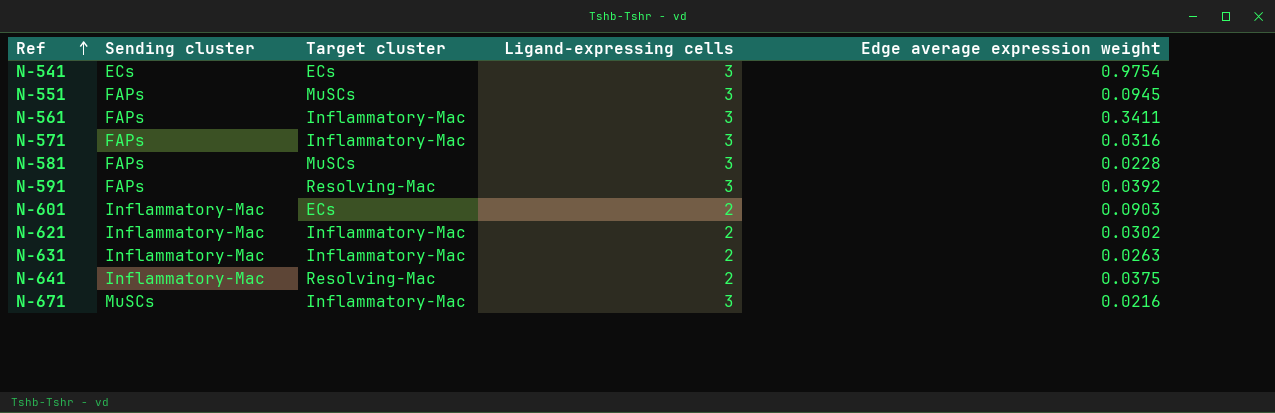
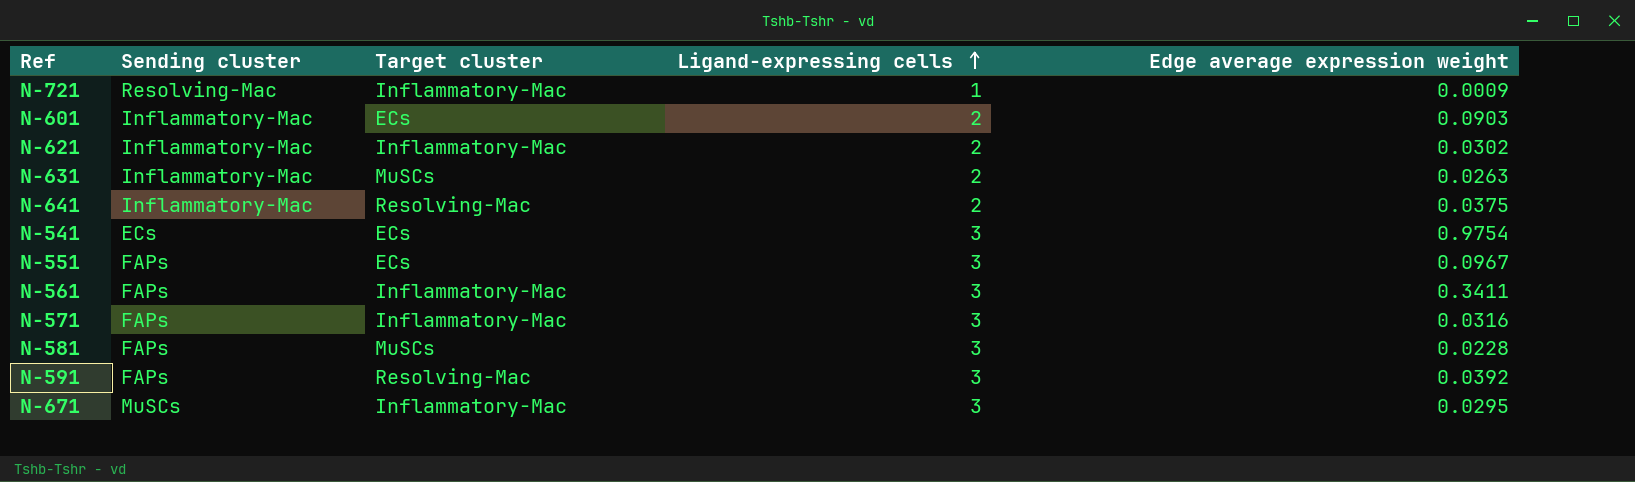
row order: Ref ascending -> Ligand-expressing cells ascending
row N-721: none -> Resolving-Mac | Inflammatory-Mac | 1 | 0.0009
N-631 | Target cluster: Inflammatory-Mac -> MuSCs
N-551 | Target cluster: MuSCs -> ECs
N-551 | Edge average expression weight: 0.0945 -> 0.0967
N-671 | Edge average expression weight: 0.0216 -> 0.0295

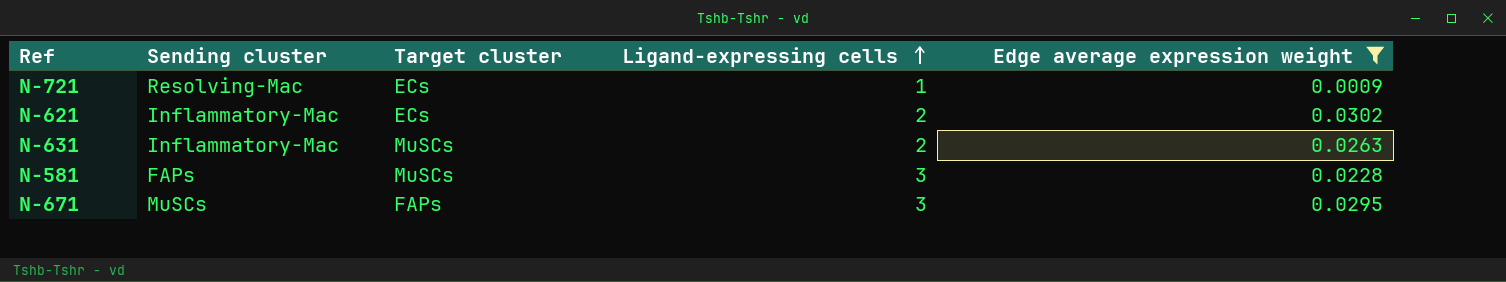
filter: none -> Edge average expression weight <= 0.0302
N-721 | Target cluster: Inflammatory-Mac -> ECs
N-621 | Target cluster: Inflammatory-Mac -> ECs
N-671 | Target cluster: Inflammatory-Mac -> FAPs

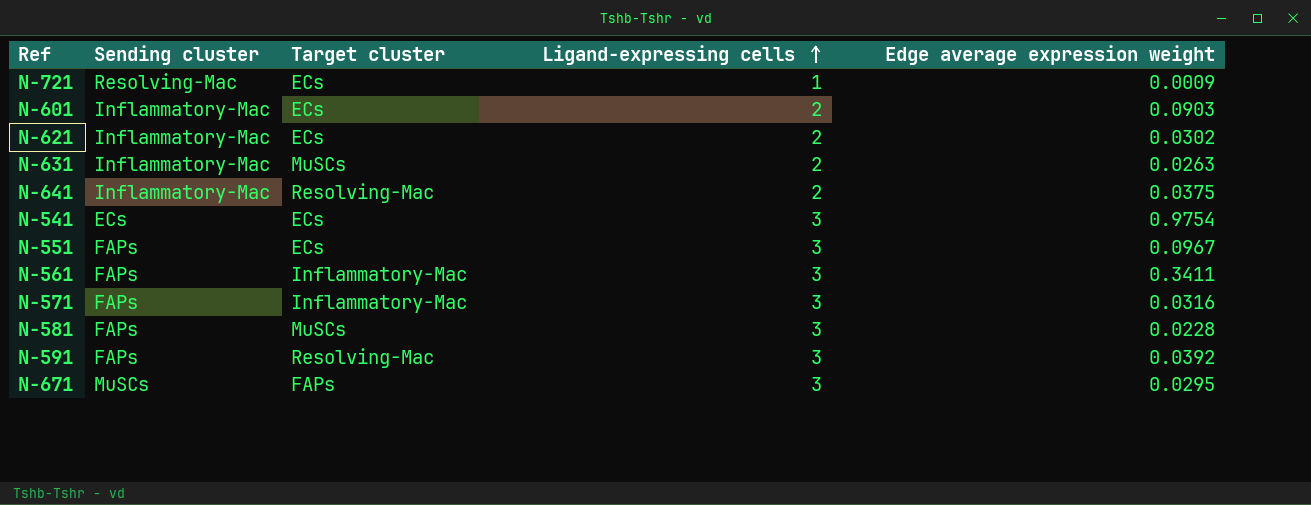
filter: Edge average expression weight <= 0.0302 -> none

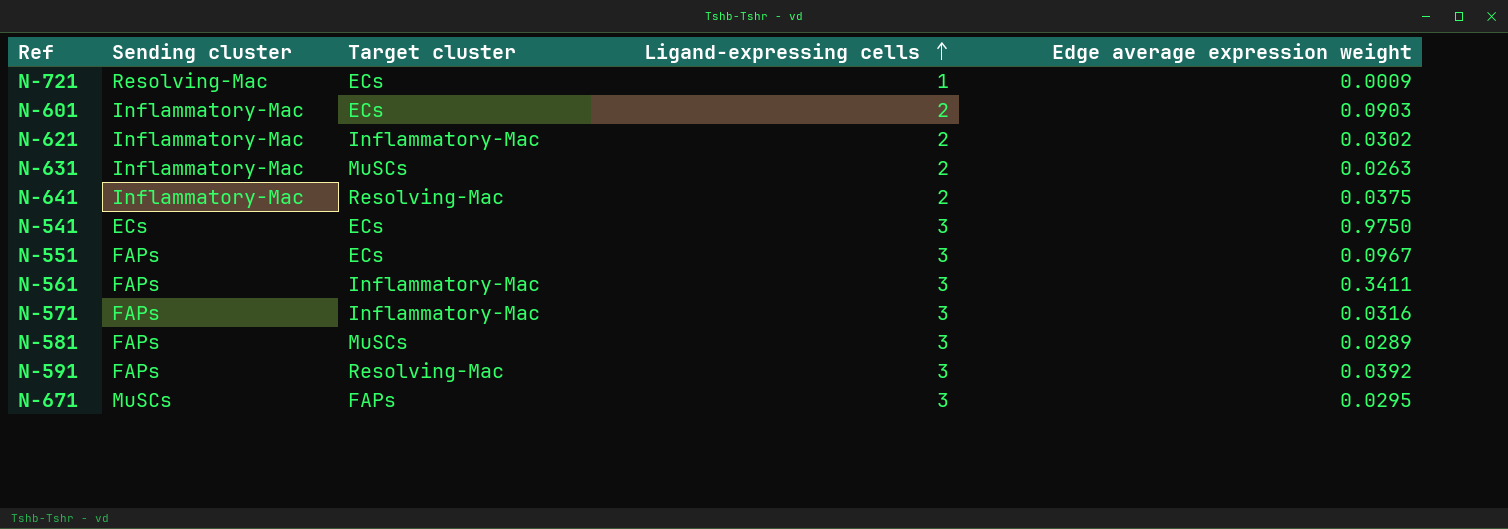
N-621 | Target cluster: ECs -> Inflammatory-Mac
N-541 | Edge average expression weight: 0.9754 -> 0.9750
N-581 | Edge average expression weight: 0.0228 -> 0.0289

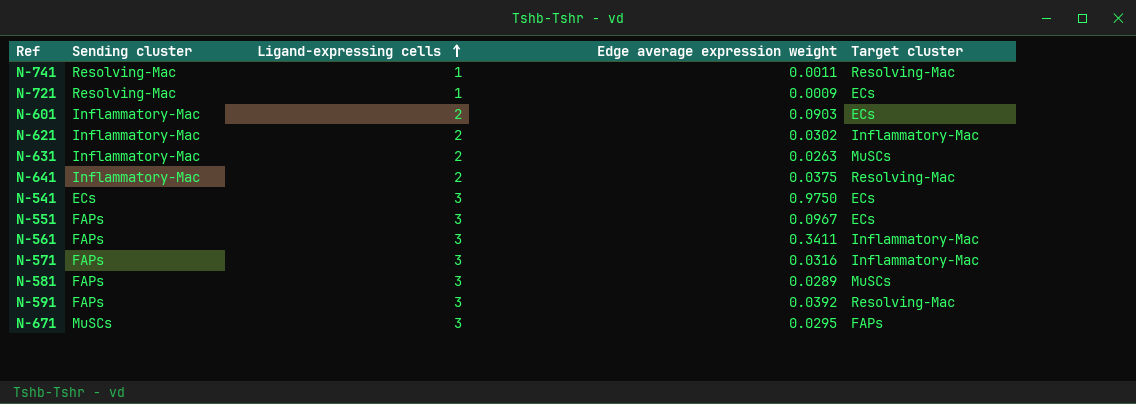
column Target cluster | position: 3 -> 5
row N-741: none -> Resolving-Mac | 1 | 0.0011 | Resolving-Mac

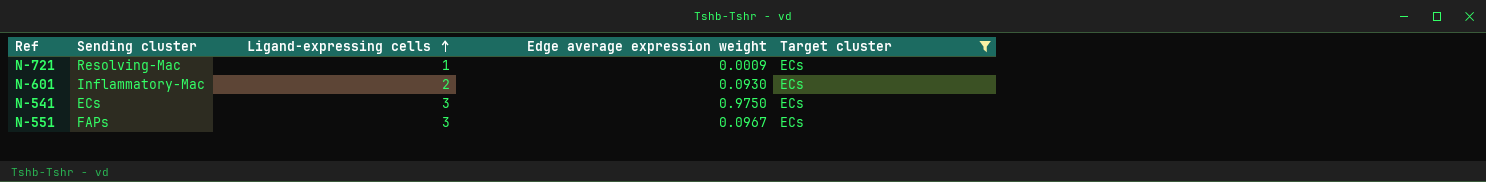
filter: none -> Target cluster = ECs
N-601 | Edge average expression weight: 0.0903 -> 0.0930

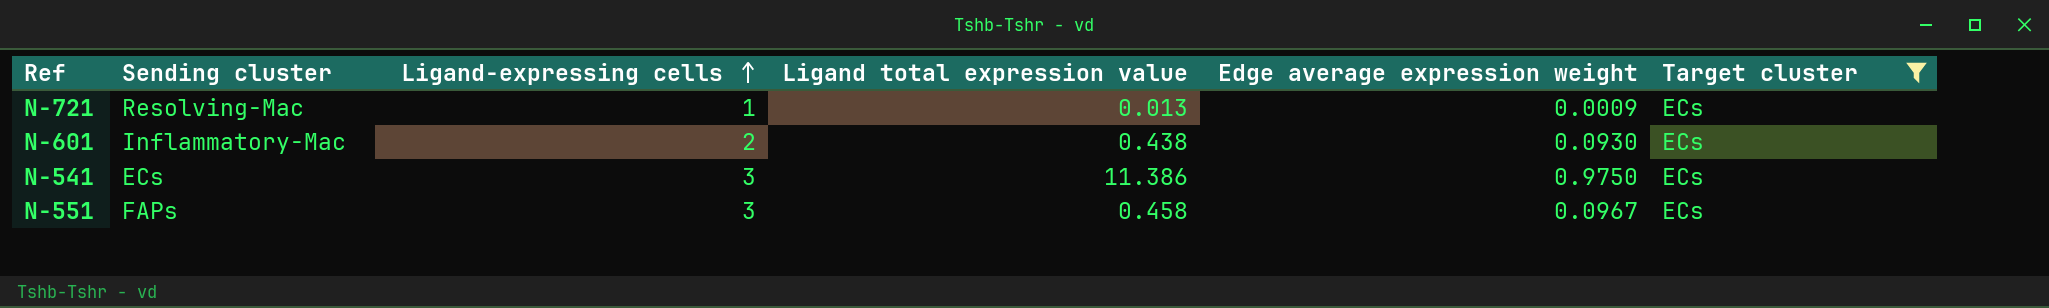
column Ligand total expression value | position: none -> 4

